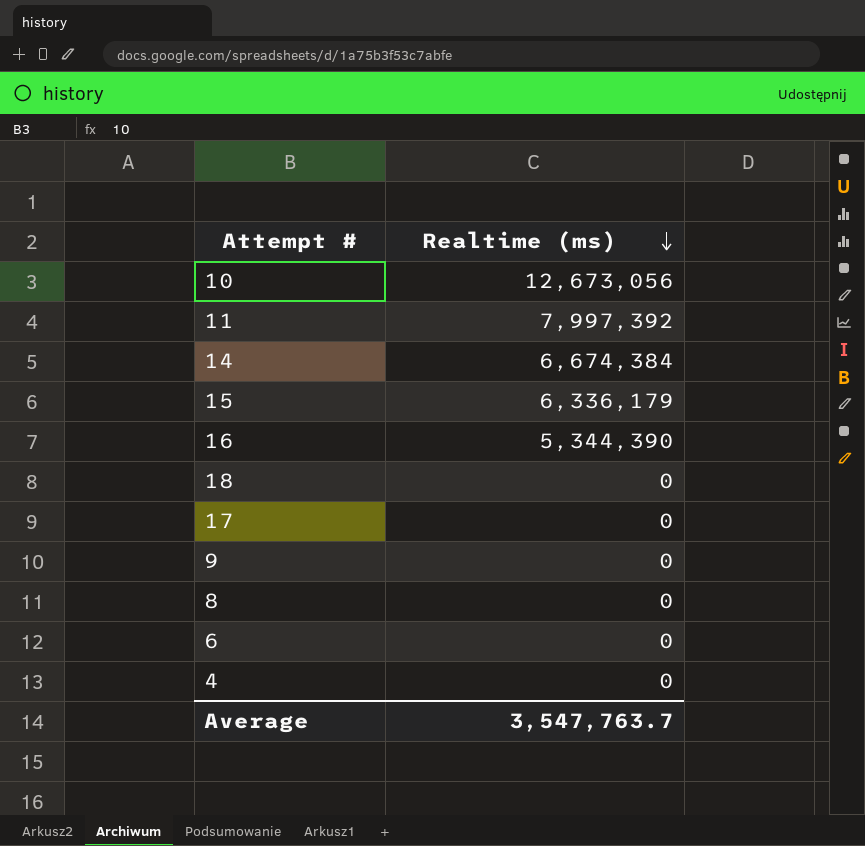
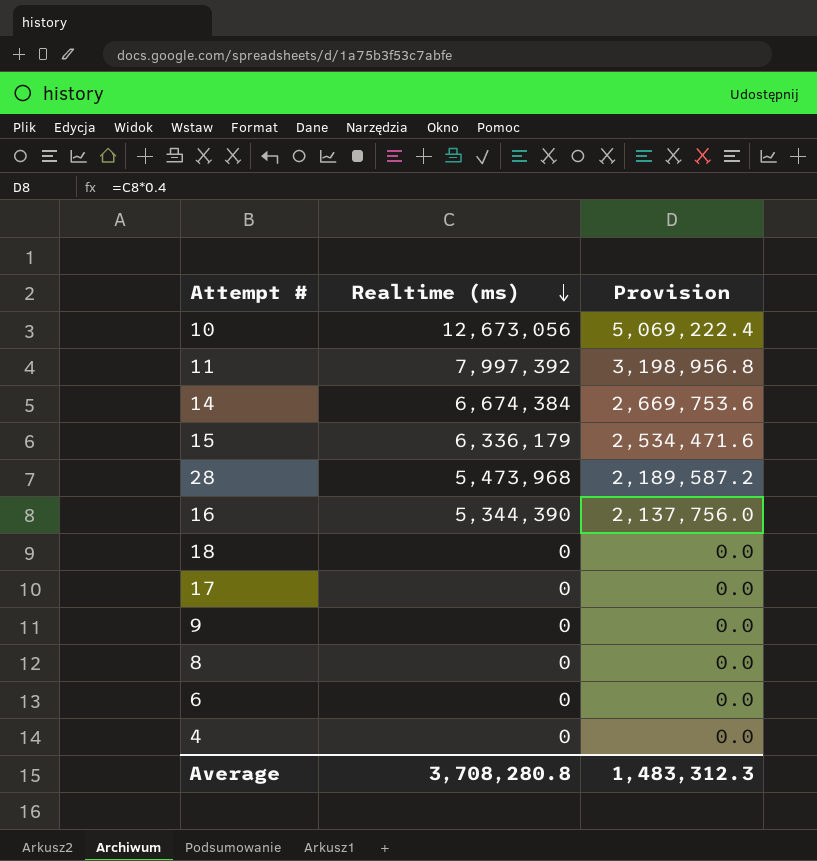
column Provision | formula: none -> [Realtime (ms)] * 0.4
row 28: none -> 5,473,968 | 2,189,587.2
Average | Realtime (ms): 3,547,763.7 -> 3,708,280.8

